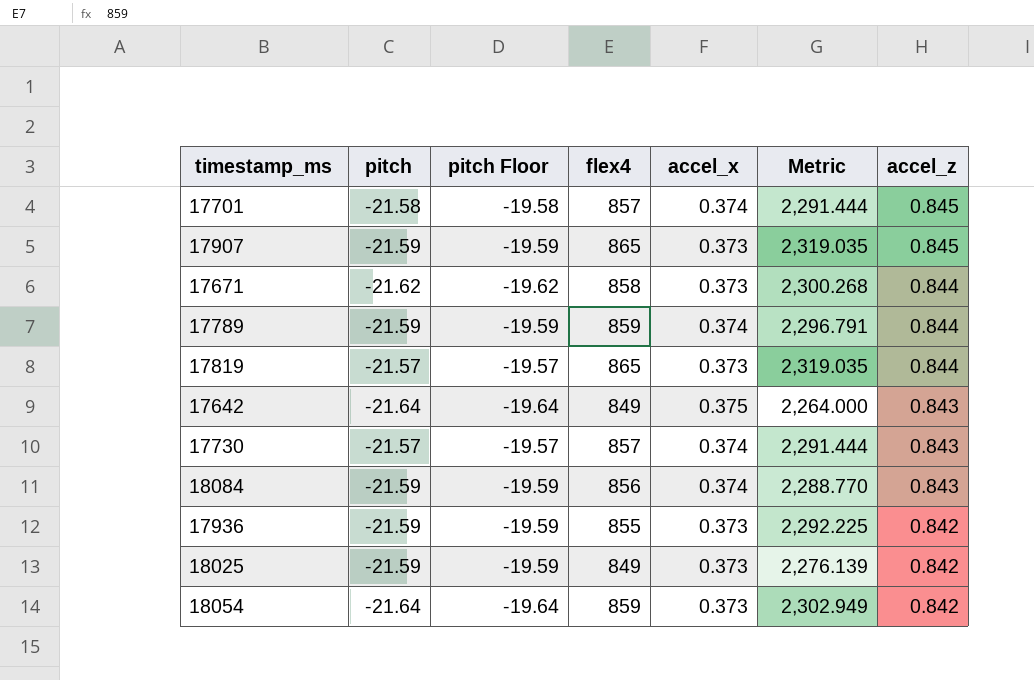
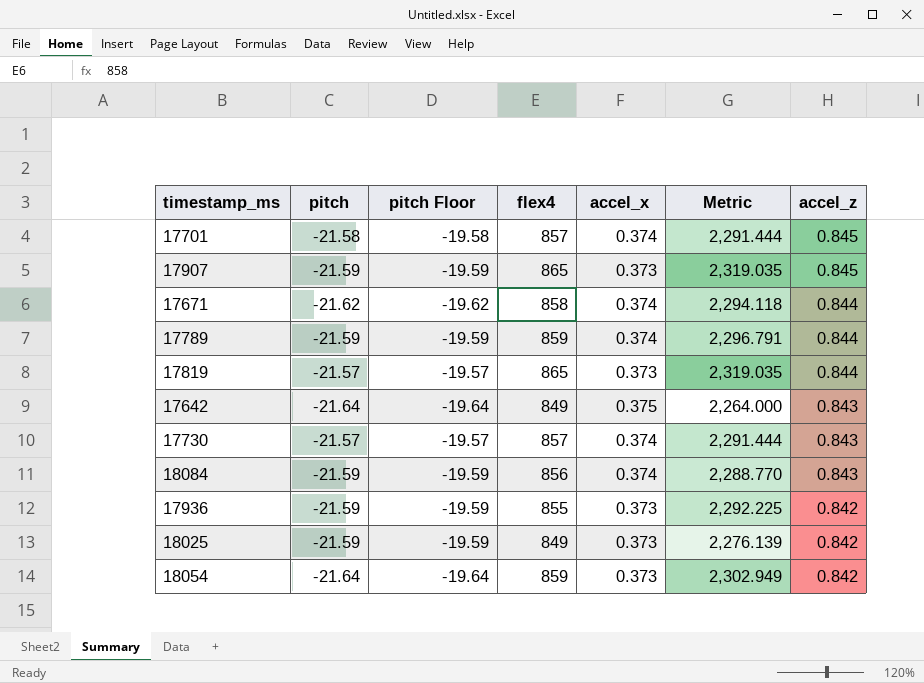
17671 | accel_x: 0.373 -> 0.374
17671 | Metric: 2,300.268 -> 2,294.118

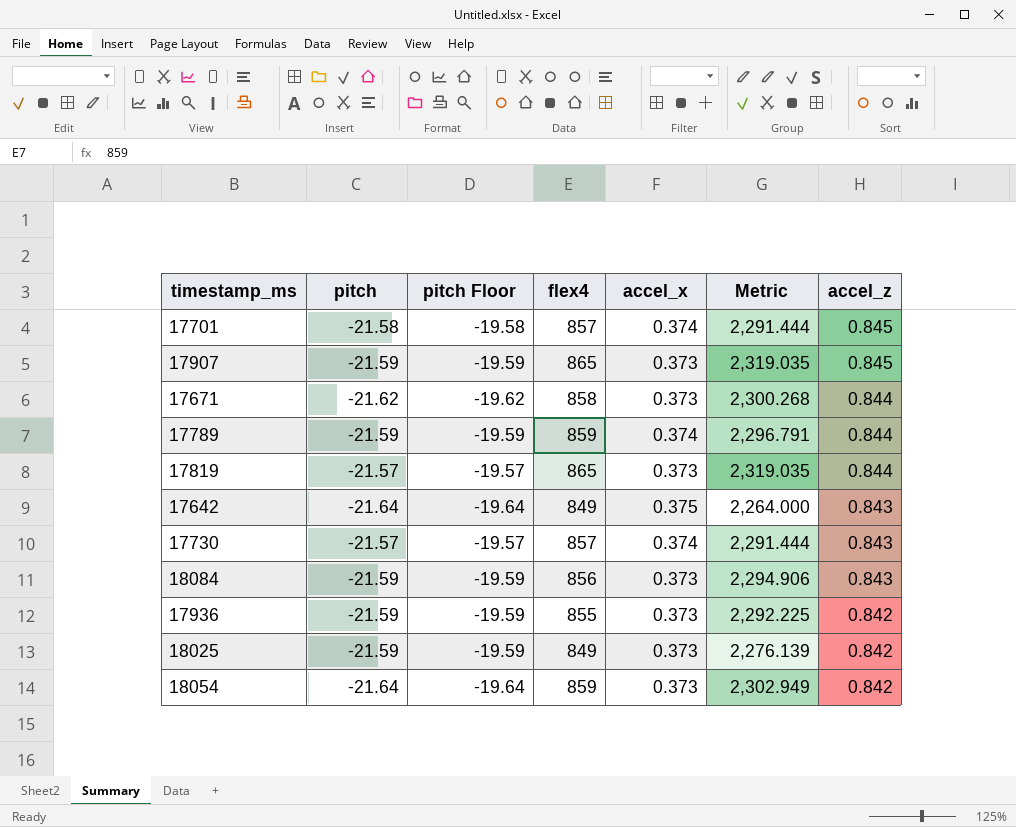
17671 | accel_x: 0.374 -> 0.373
17671 | Metric: 2,294.118 -> 2,300.268
18084 | accel_x: 0.374 -> 0.373
18084 | Metric: 2,288.770 -> 2,294.906

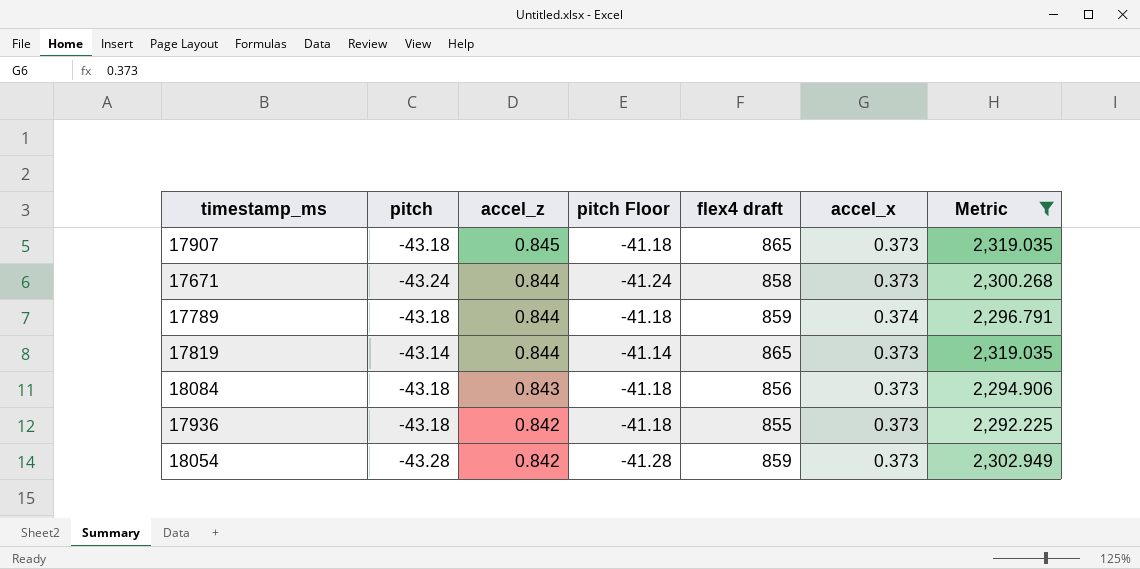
filter: none -> Metric >= 2,292.225
column accel_z | position: 7 -> 3
column name: flex4 -> flex4 draft
17907 | pitch: -21.59 -> -43.18
17907 | pitch Floor: -19.59 -> -41.18
17671 | pitch: -21.62 -> -43.24
17671 | pitch Floor: -19.62 -> -41.24
17789 | pitch: -21.59 -> -43.18
17789 | pitch Floor: -19.59 -> -41.18
17819 | pitch: -21.57 -> -43.14
17819 | pitch Floor: -19.57 -> -41.14
18084 | pitch: -21.59 -> -43.18
18084 | pitch Floor: -19.59 -> -41.18
17936 | pitch: -21.59 -> -43.18
17936 | pitch Floor: -19.59 -> -41.18
18054 | pitch: -21.64 -> -43.28
18054 | pitch Floor: -19.64 -> -41.28

